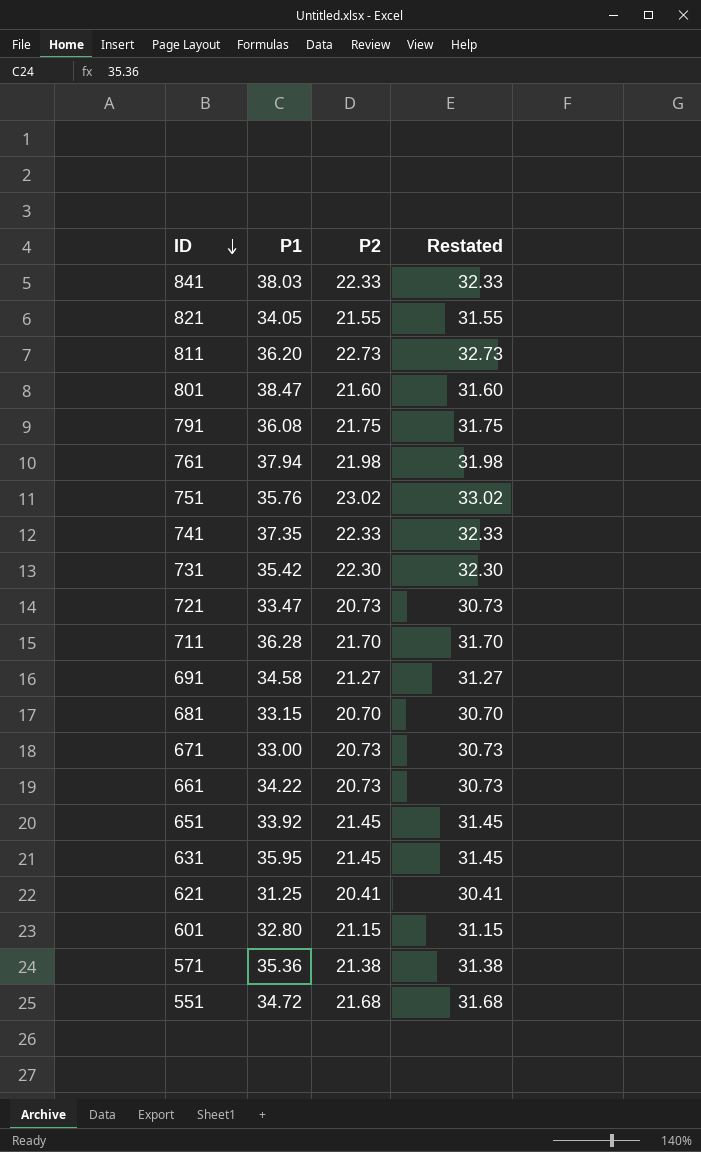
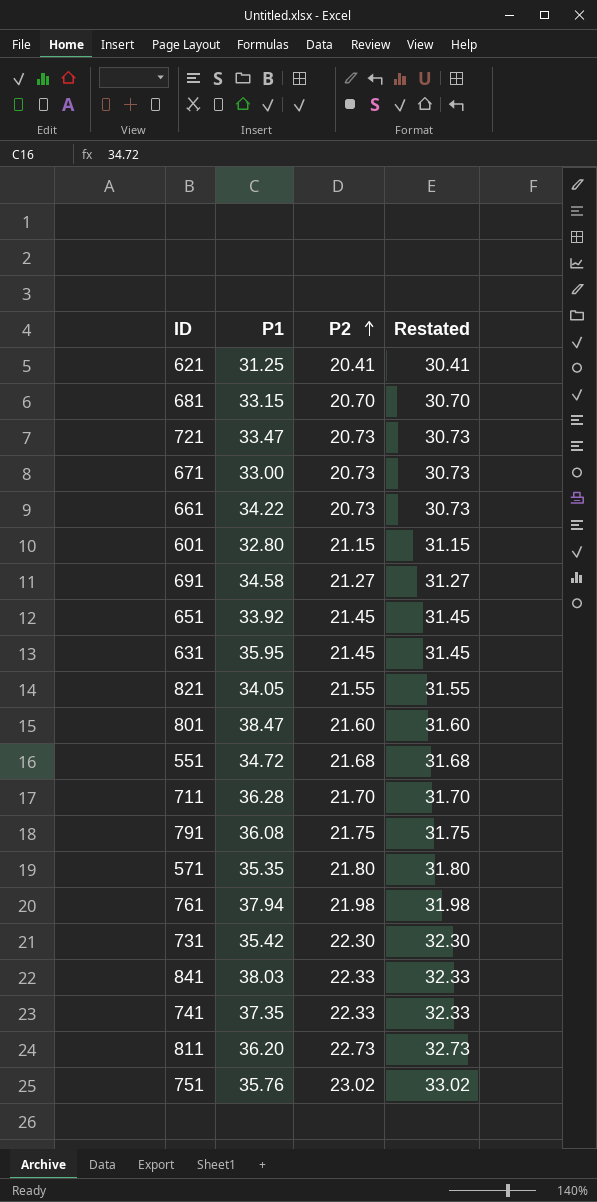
row order: ID descending -> P2 ascending
571 | P1: 35.36 -> 35.35
571 | P2: 21.38 -> 21.80
571 | Restated: 31.38 -> 31.80

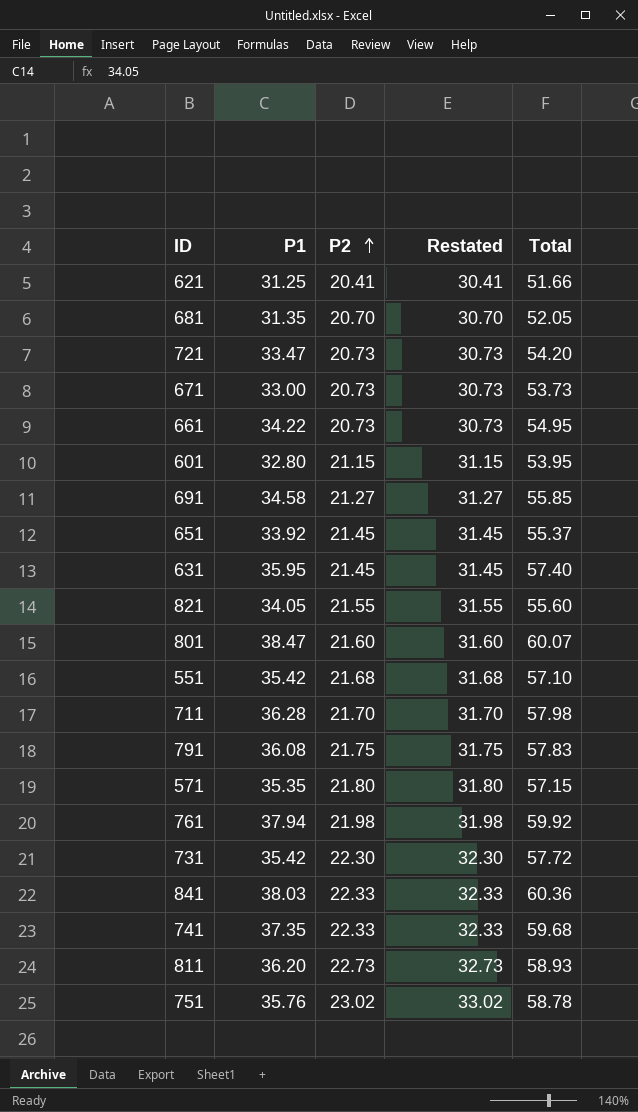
column Total | formula: none -> [P1] + [P2]
681 | P1: 33.15 -> 31.35
551 | P1: 34.72 -> 35.42

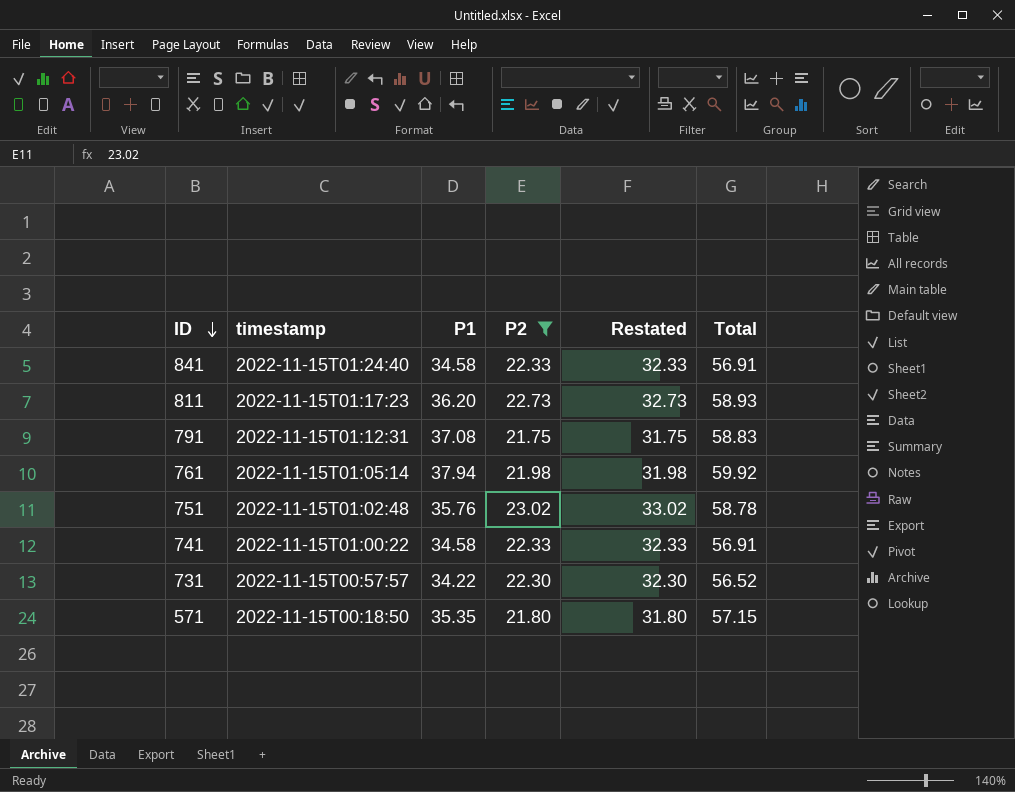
filter: none -> P2 >= 21.75
row order: P2 ascending -> ID descending
column timestamp | position: none -> 2
841 | P1: 38.03 -> 34.58
841 | Total: 60.36 -> 56.91
791 | P1: 36.08 -> 37.08
791 | Total: 57.83 -> 58.83
741 | P1: 37.35 -> 34.58
741 | Total: 59.68 -> 56.91
731 | P1: 35.42 -> 34.22
731 | Total: 57.72 -> 56.52

